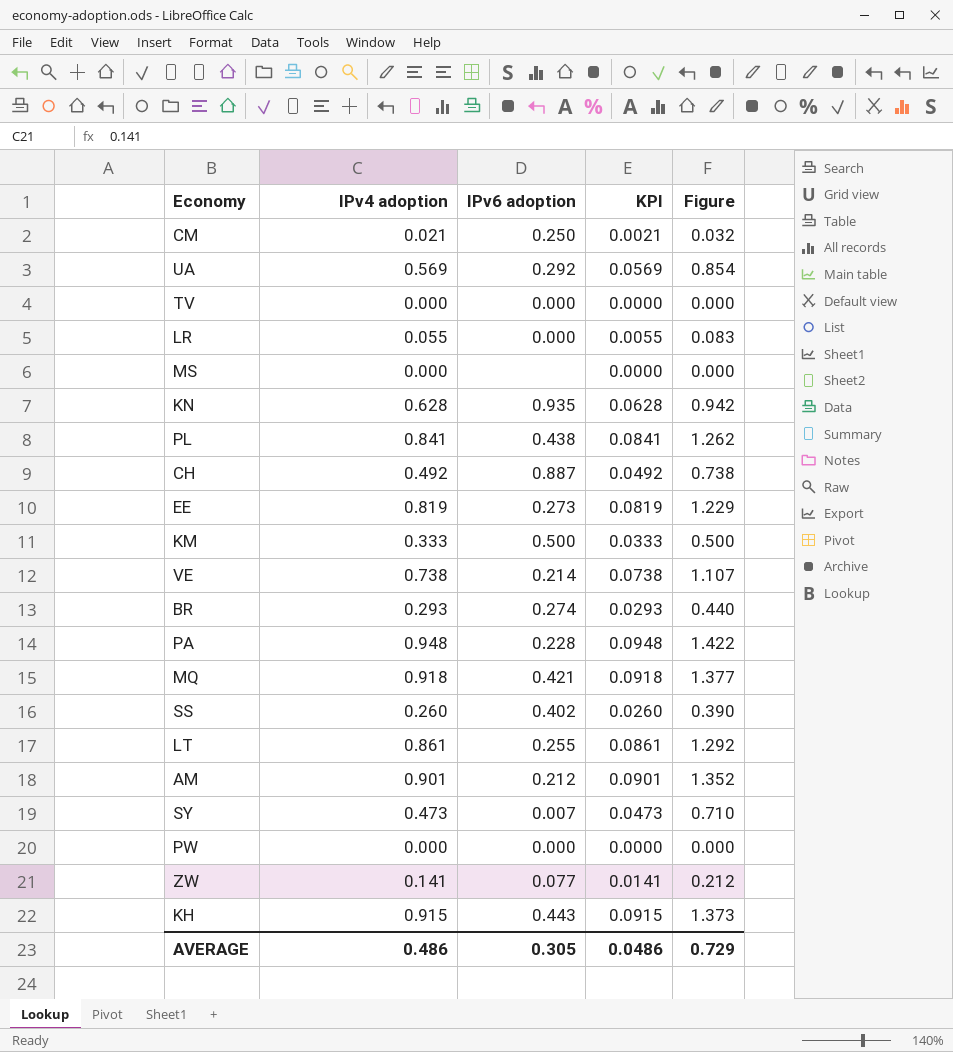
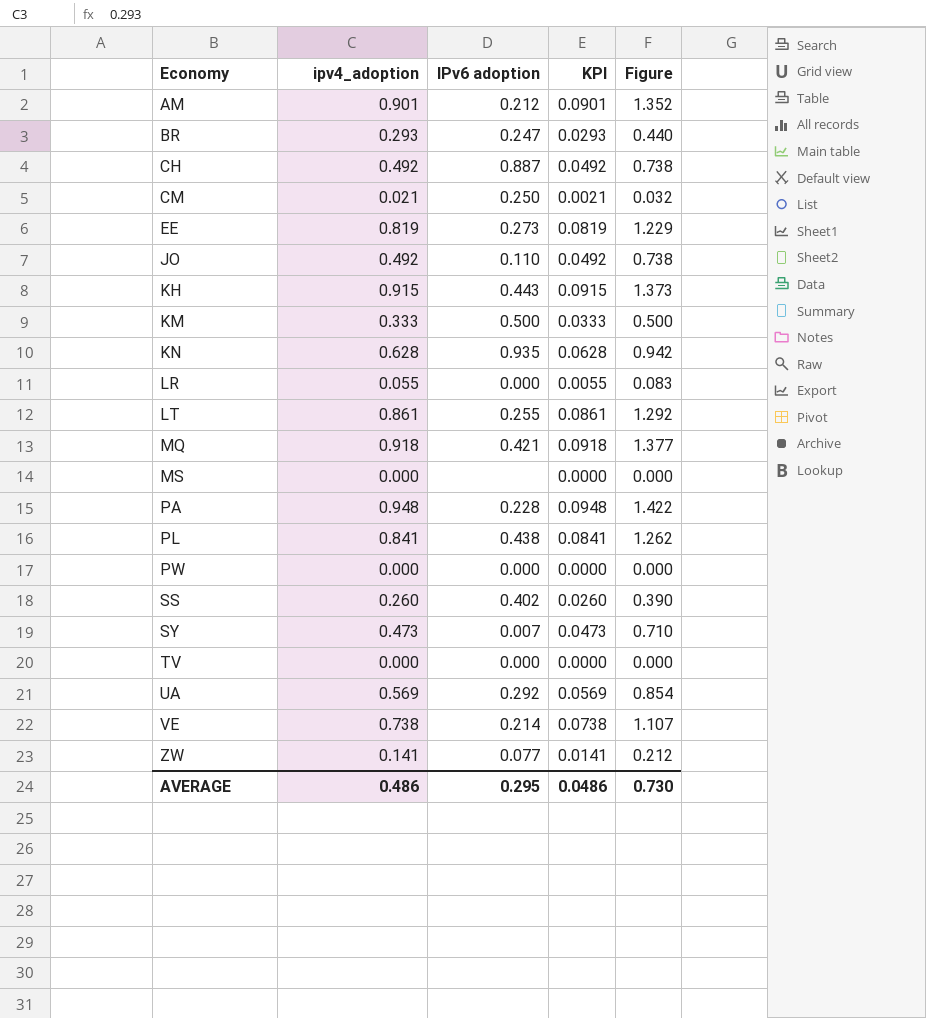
row order: none -> Economy ascending
column name: IPv4 adoption -> ipv4_adoption
BR | IPv6 adoption: 0.274 -> 0.247
row JO: none -> 0.492 | 0.110 | 0.0492 | 0.738
AVERAGE | IPv6 adoption: 0.305 -> 0.295
AVERAGE | Figure: 0.729 -> 0.730

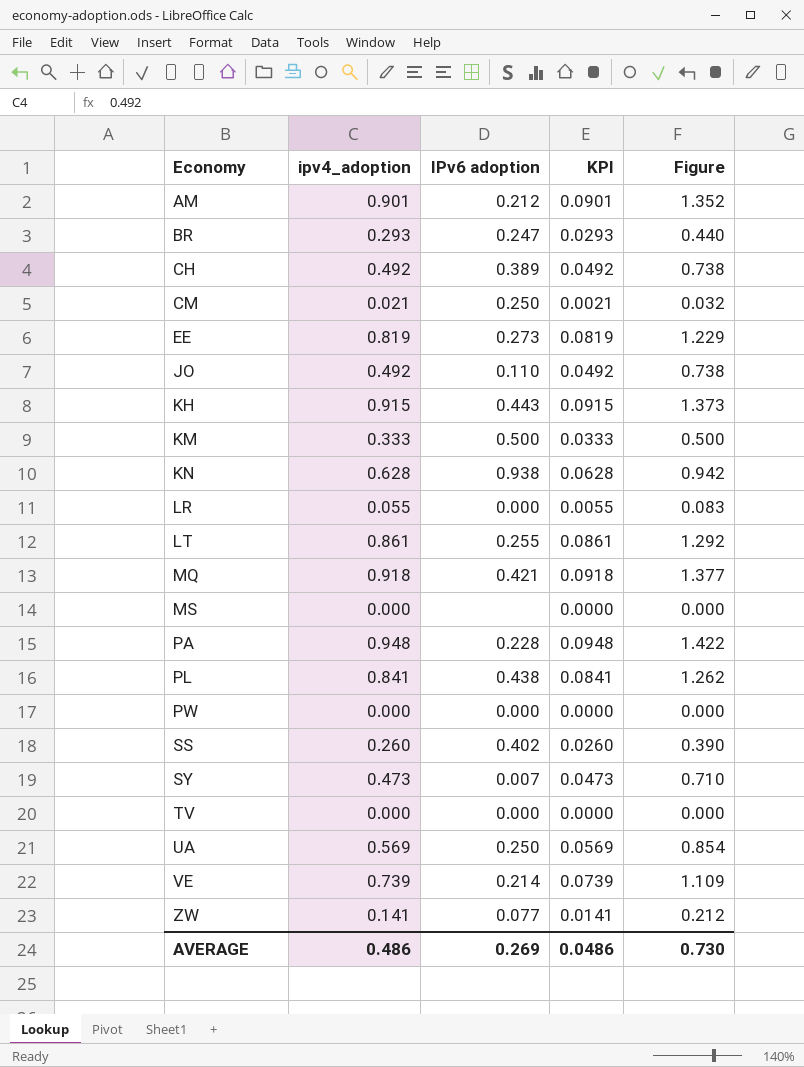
CH | IPv6 adoption: 0.887 -> 0.389
KN | IPv6 adoption: 0.935 -> 0.938
UA | IPv6 adoption: 0.292 -> 0.250
VE | ipv4_adoption: 0.738 -> 0.739
VE | KPI: 0.0738 -> 0.0739
VE | Figure: 1.107 -> 1.109
AVERAGE | IPv6 adoption: 0.295 -> 0.269

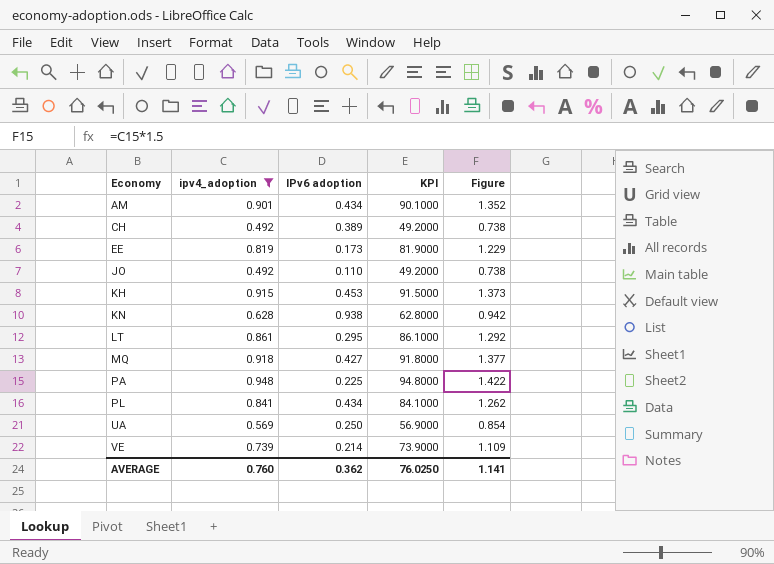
filter: none -> ipv4_adoption >= 0.492
column KPI | formula: [ipv4_adoption] * 0.1 -> [ipv4_adoption] * 100
AM | IPv6 adoption: 0.212 -> 0.434
EE | IPv6 adoption: 0.273 -> 0.173
KH | IPv6 adoption: 0.443 -> 0.453
LT | IPv6 adoption: 0.255 -> 0.295
MQ | IPv6 adoption: 0.421 -> 0.427
PA | IPv6 adoption: 0.228 -> 0.225
PL | IPv6 adoption: 0.438 -> 0.434
AVERAGE | ipv4_adoption: 0.486 -> 0.760
AVERAGE | IPv6 adoption: 0.269 -> 0.362
AVERAGE | KPI: 0.0486 -> 76.0250
AVERAGE | Figure: 0.730 -> 1.141

